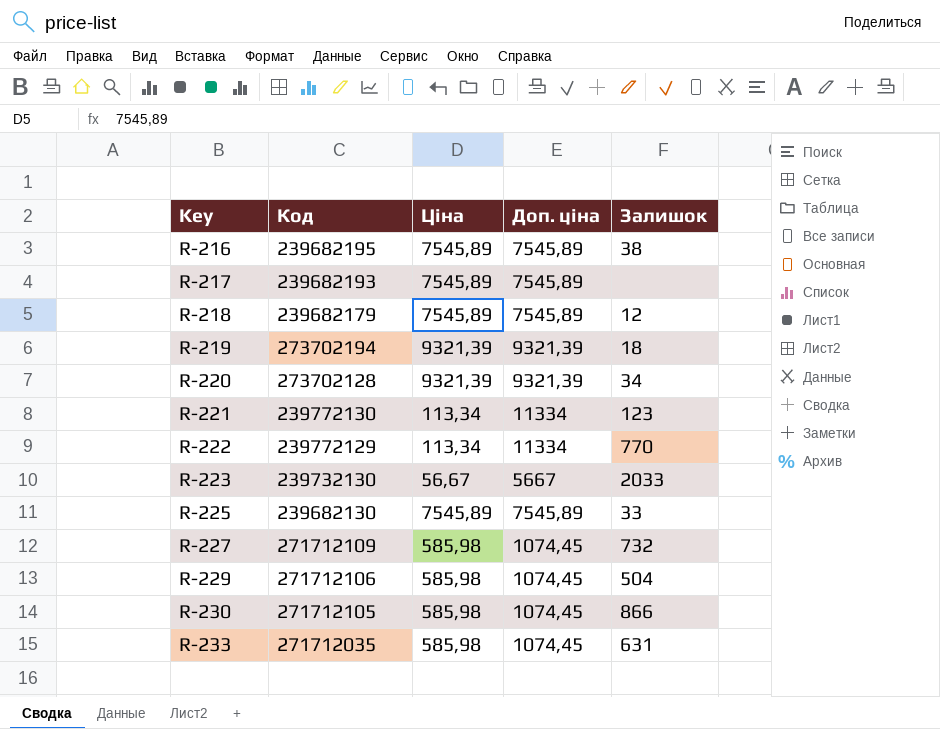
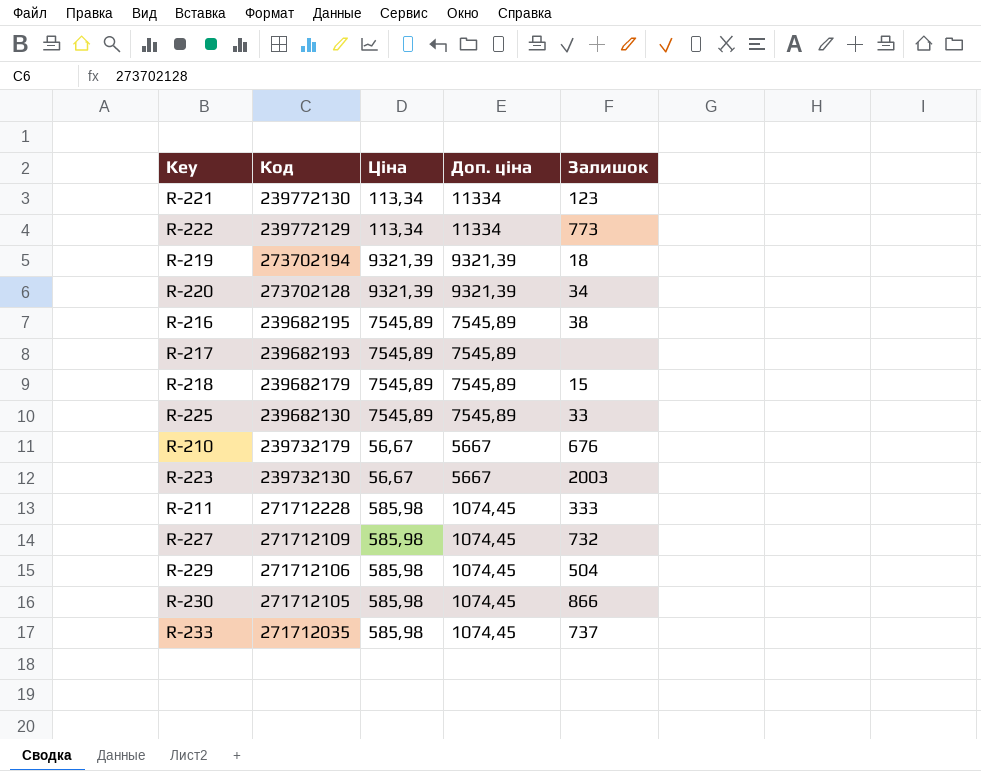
row order: Key ascending -> Доп. ціна descending
R-222 | Залишок: 770 -> 773
R-218 | Залишок: 12 -> 15
row R-210: none -> 239732179 | 56,67 | 5667 | 676
R-223 | Залишок: 2033 -> 2003
row R-211: none -> 271712228 | 585,98 | 1074,45 | 333
R-233 | Залишок: 631 -> 737

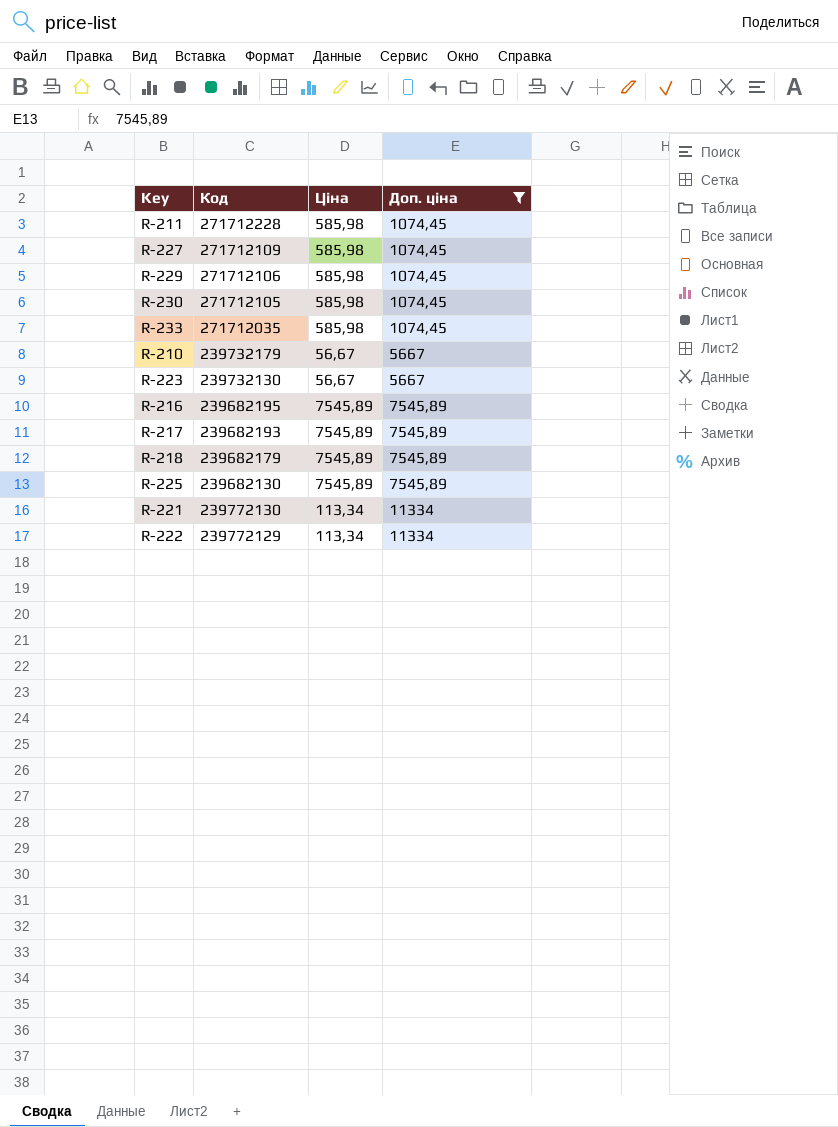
filter: none -> Доп. ціна != 9321,39
row order: Доп. ціна descending -> Доп. ціна ascending
column Залишок | position: 5 -> none

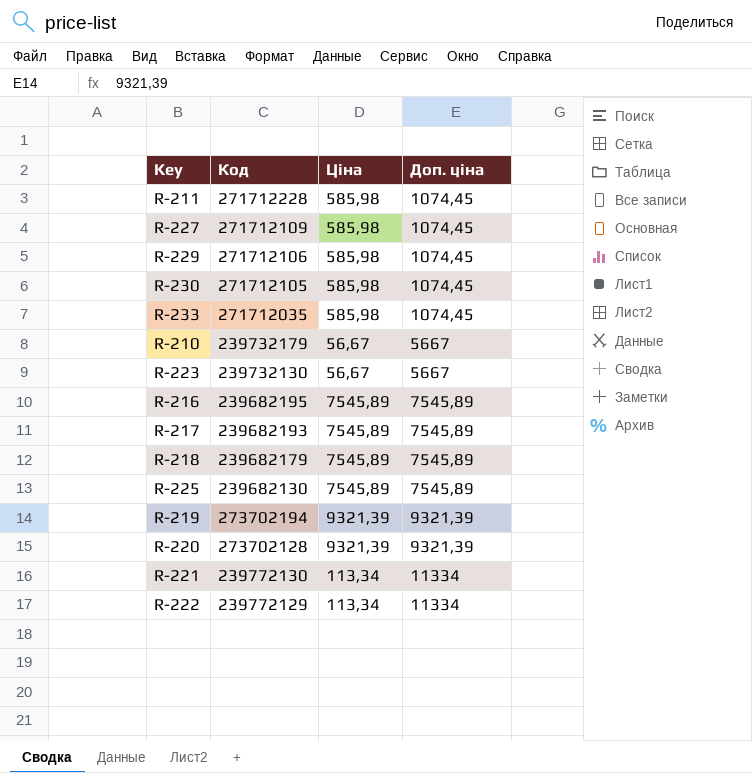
filter: Доп. ціна != 9321,39 -> none

